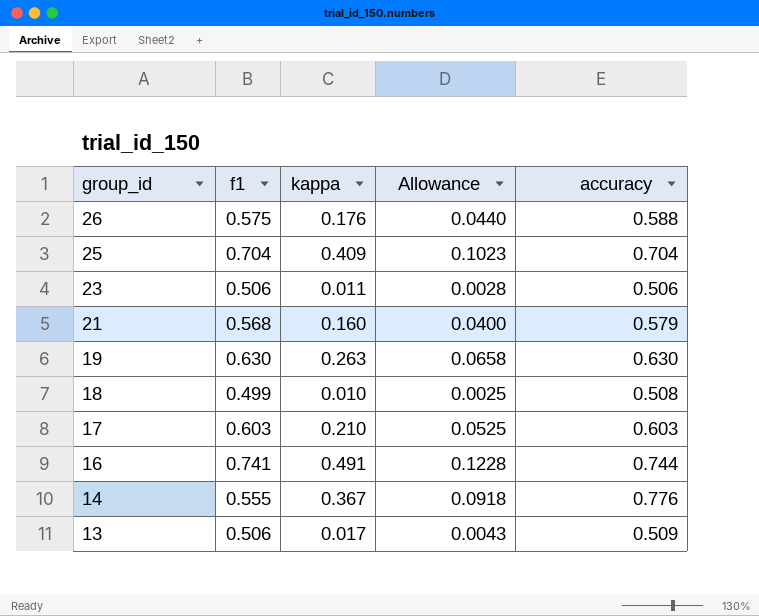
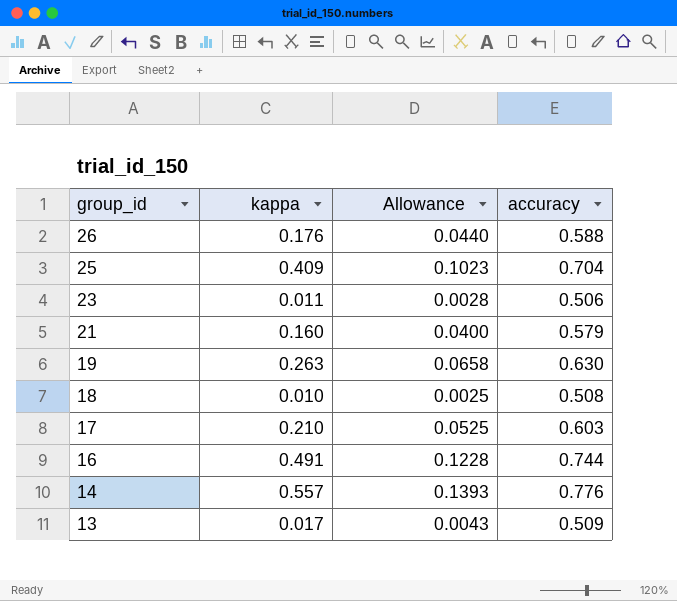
column f1 | position: 2 -> none
14 | kappa: 0.367 -> 0.557
14 | Allowance: 0.0918 -> 0.1393

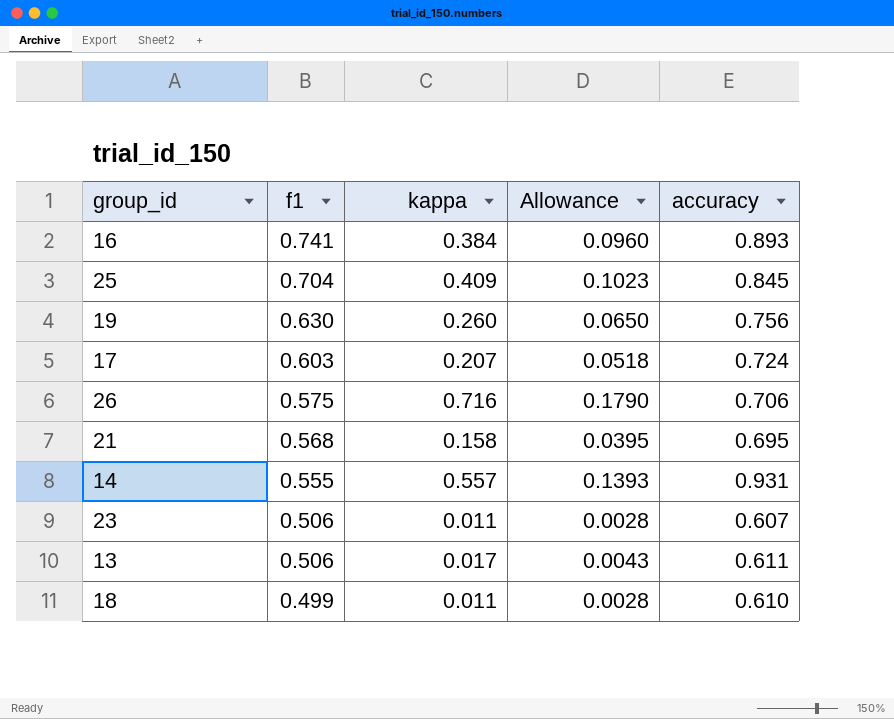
row order: group_id descending -> f1 descending
column f1 | position: none -> 2
16 | kappa: 0.491 -> 0.384
16 | Allowance: 0.1228 -> 0.0960
16 | accuracy: 0.744 -> 0.893
25 | accuracy: 0.704 -> 0.845
19 | kappa: 0.263 -> 0.260
19 | Allowance: 0.0658 -> 0.0650
19 | accuracy: 0.630 -> 0.756
17 | kappa: 0.210 -> 0.207
17 | Allowance: 0.0525 -> 0.0518
17 | accuracy: 0.603 -> 0.724
26 | kappa: 0.176 -> 0.716
26 | Allowance: 0.0440 -> 0.1790
26 | accuracy: 0.588 -> 0.706
21 | kappa: 0.160 -> 0.158
21 | Allowance: 0.0400 -> 0.0395
21 | accuracy: 0.579 -> 0.695
14 | accuracy: 0.776 -> 0.931
23 | accuracy: 0.506 -> 0.607
13 | accuracy: 0.509 -> 0.611
18 | kappa: 0.010 -> 0.011
18 | Allowance: 0.0025 -> 0.0028
18 | accuracy: 0.508 -> 0.610

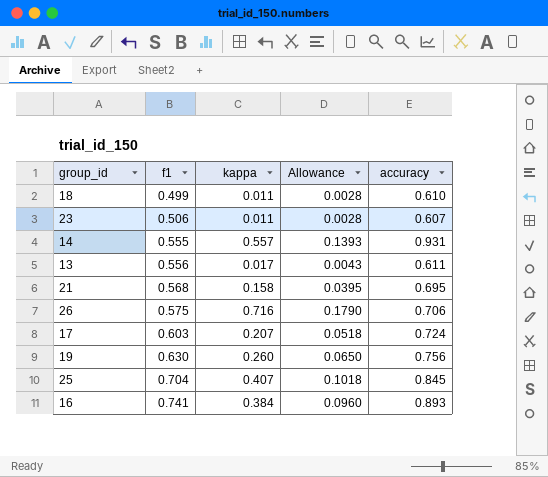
row order: f1 descending -> f1 ascending
13 | f1: 0.506 -> 0.556
25 | kappa: 0.409 -> 0.407
25 | Allowance: 0.1023 -> 0.1018

